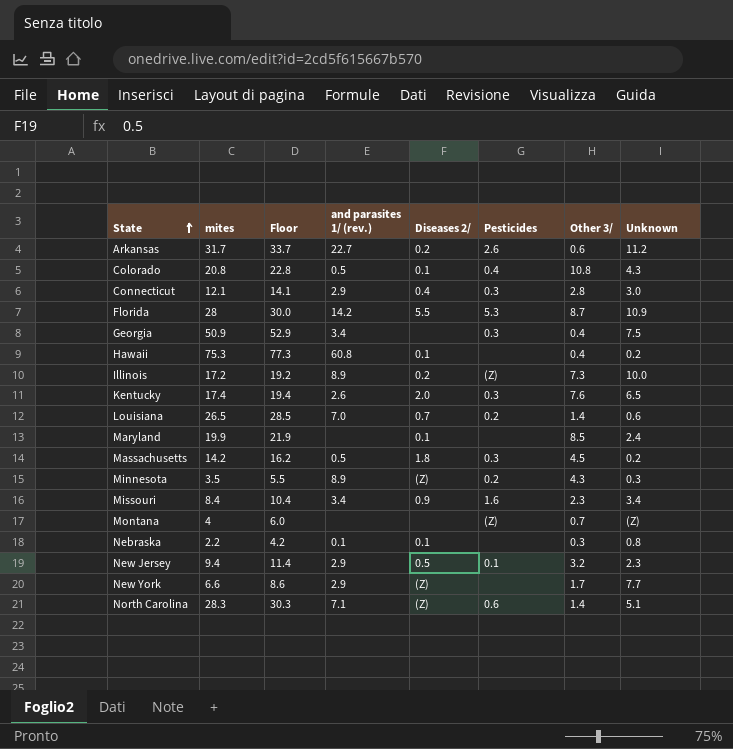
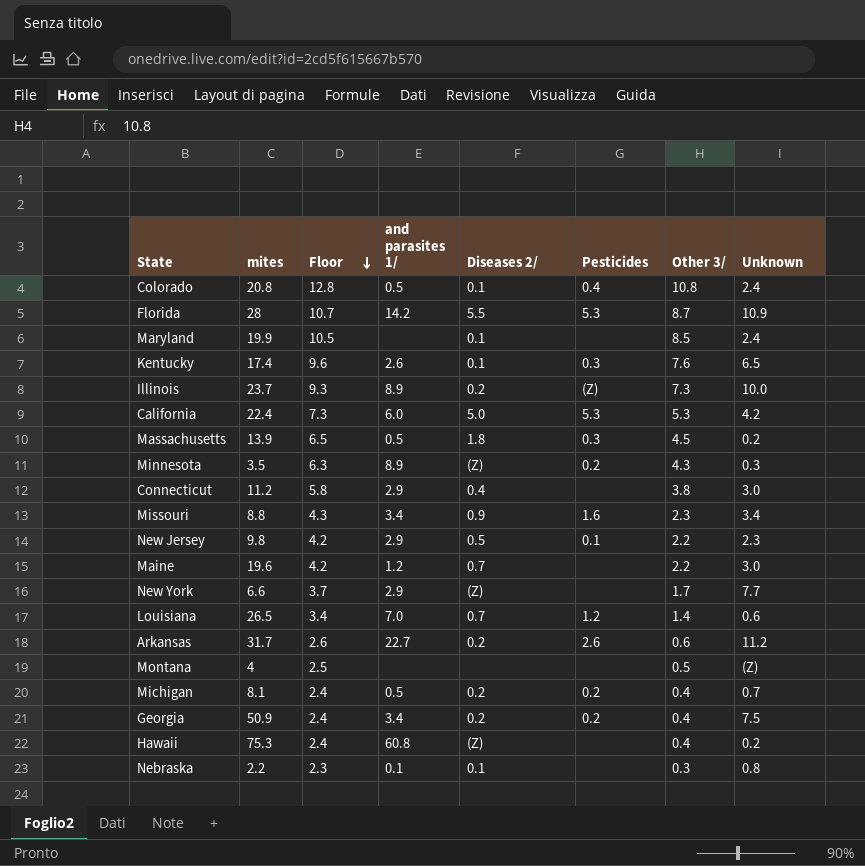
row order: State ascending -> Floor descending
column Floor | formula: [mites] + 2 -> [Other 3/] + 2
column name: and parasites 1/ (rev.) -> and parasites 1/
row North Carolina: 28.3 | 30.3 | 7.1 | (Z) | 0.6 | 1.4 | 5.1 -> none
Colorado | Unknown: 4.3 -> 2.4
Kentucky | Diseases 2/: 2.0 -> 0.1
Illinois | mites: 17.2 -> 23.7
row California: none -> 22.4 | 7.3 | 6.0 | 5.0 | 5.3 | 5.3 | 4.2
Massachusetts | mites: 14.2 -> 13.9
Connecticut | mites: 12.1 -> 11.2
Connecticut | Pesticides: 0.3 -> none
Connecticut | Other 3/: 2.8 -> 3.8
Missouri | mites: 8.4 -> 8.8
New Jersey | mites: 9.4 -> 9.8
New Jersey | Other 3/: 3.2 -> 2.2
row Maine: none -> 19.6 | 4.2 | 1.2 | 0.7 | none | 2.2 | 3.0
Louisiana | Pesticides: 0.2 -> 1.2
Montana | Pesticides: (Z) -> none
Montana | Other 3/: 0.7 -> 0.5
row Michigan: none -> 8.1 | 2.4 | 0.5 | 0.2 | 0.2 | 0.4 | 0.7
Georgia | Diseases 2/: none -> 0.2
Georgia | Pesticides: 0.3 -> 0.2
Hawaii | Diseases 2/: 0.1 -> (Z)

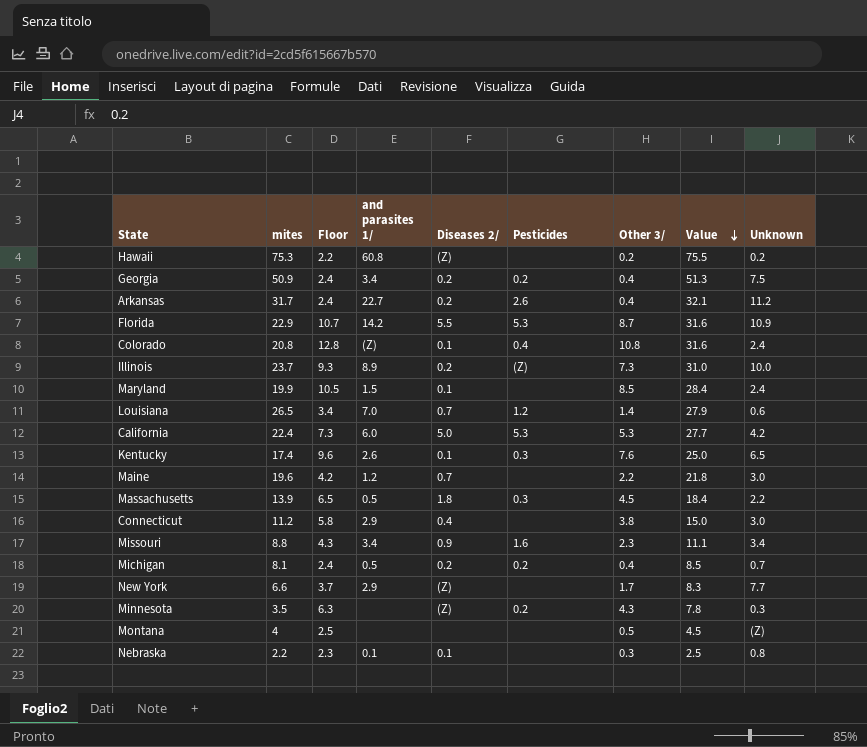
row order: Floor descending -> Value descending
column Value | formula: none -> [mites] + [Other 3/]
row New Jersey: 9.8 | 4.2 | 2.9 | 0.5 | 0.1 | 2.2 | 2.3 -> none
Hawaii | Floor: 2.4 -> 2.2
Hawaii | Other 3/: 0.4 -> 0.2
Arkansas | Floor: 2.6 -> 2.4
Arkansas | Other 3/: 0.6 -> 0.4
Florida | mites: 28 -> 22.9
Colorado | and parasites 1/: 0.5 -> (Z)
Maryland | and parasites 1/: none -> 1.5
Massachusetts | Unknown: 0.2 -> 2.2
Minnesota | and parasites 1/: 8.9 -> none

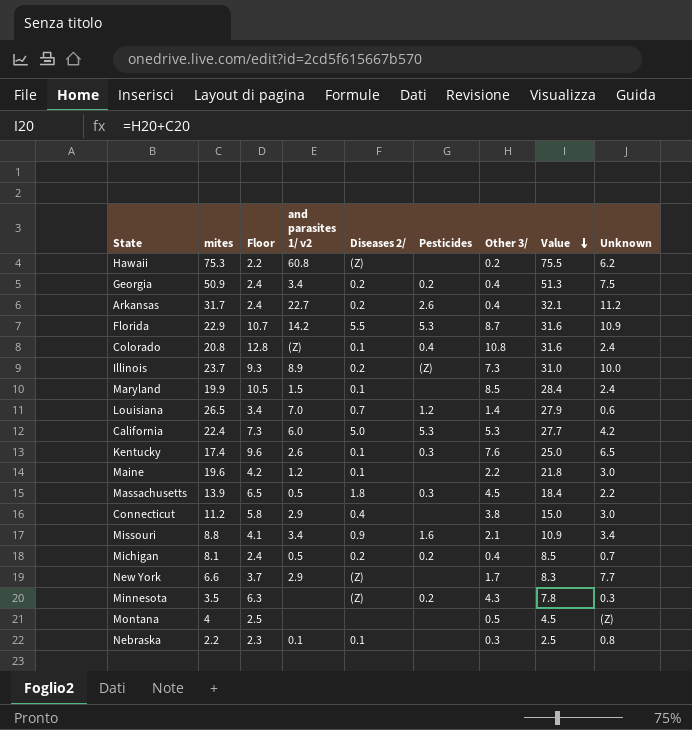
column name: and parasites 1/ -> and parasites 1/ v2
Hawaii | Unknown: 0.2 -> 6.2
Maine | Diseases 2/: 0.7 -> 0.1
Missouri | Floor: 4.3 -> 4.1
Missouri | Other 3/: 2.3 -> 2.1
Missouri | Value: 11.1 -> 10.9

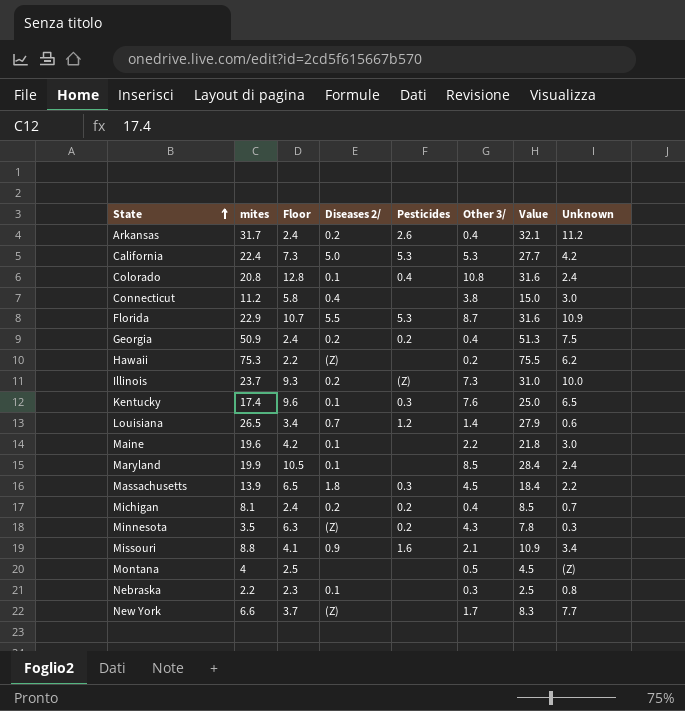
row order: Value descending -> State ascending
column and parasites 1/ v2 | position: 4 -> none

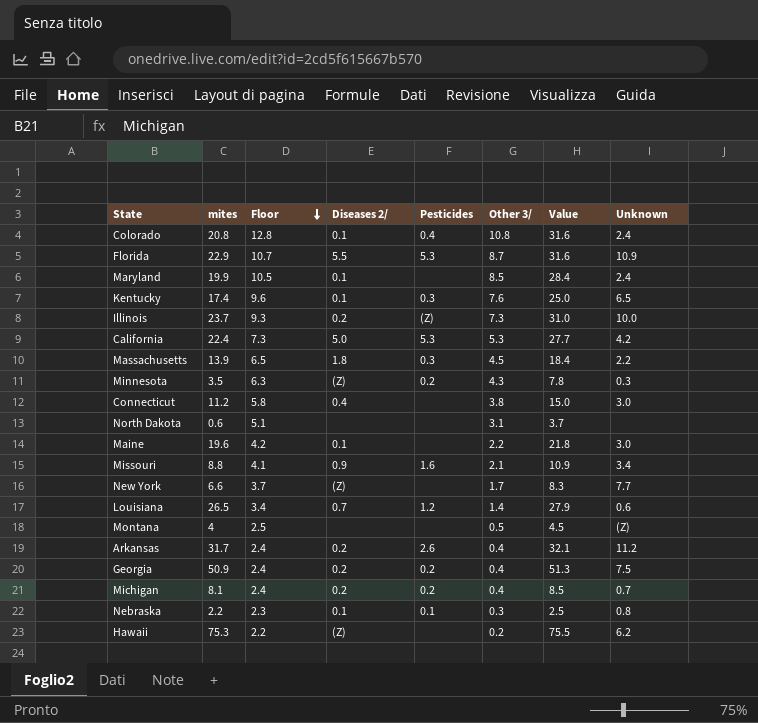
row order: State ascending -> Floor descending
row North Dakota: none -> 0.6 | 5.1 | none | none | 3.1 | 3.7 | none
Nebraska | Pesticides: none -> 0.1

